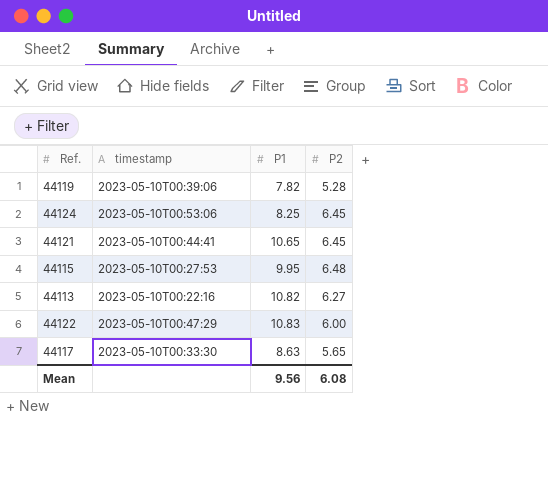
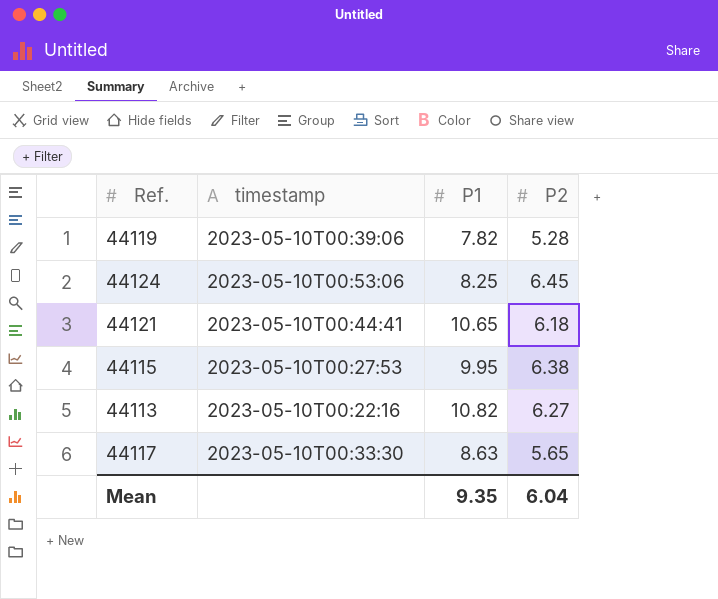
row 44122: 2023-05-10T00:47:29 | 10.83 | 6.00 -> none
44121 | P2: 6.45 -> 6.18
44115 | P2: 6.48 -> 6.38
Mean | P1: 9.56 -> 9.35
Mean | P2: 6.08 -> 6.04

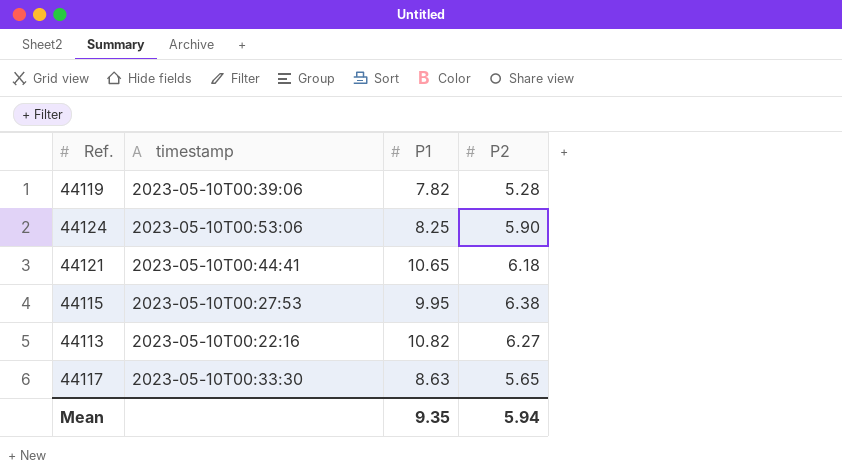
44124 | P2: 6.45 -> 5.90
Mean | P2: 6.04 -> 5.94

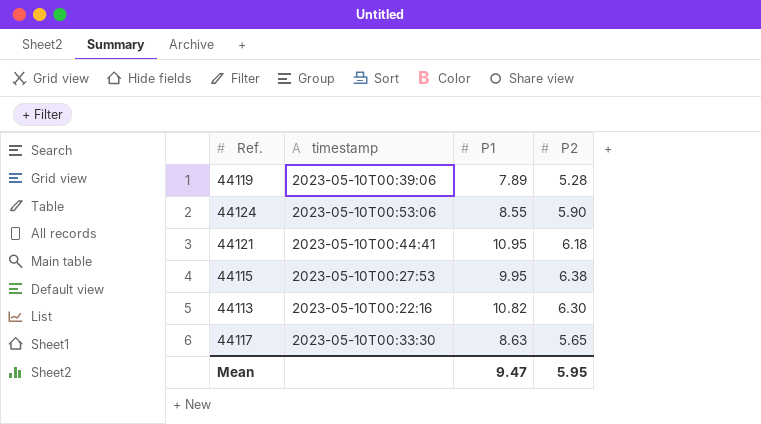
44119 | P1: 7.82 -> 7.89
44124 | P1: 8.25 -> 8.55
44121 | P1: 10.65 -> 10.95
44113 | P2: 6.27 -> 6.30
Mean | P1: 9.35 -> 9.47
Mean | P2: 5.94 -> 5.95

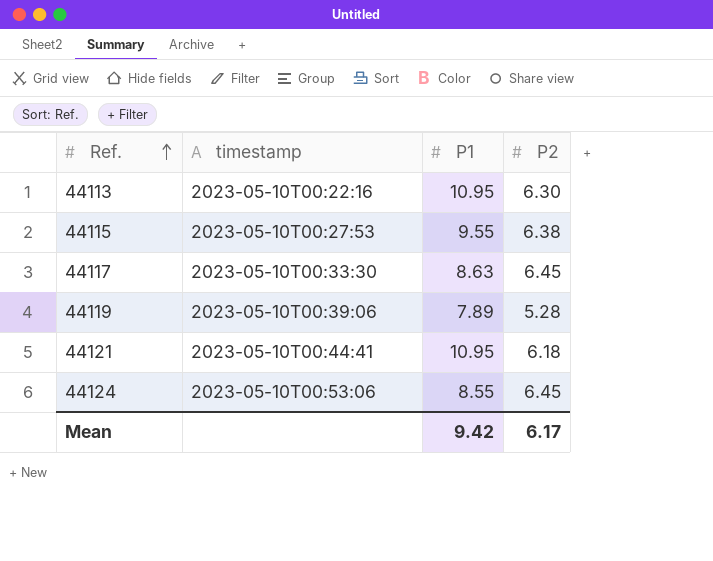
row order: none -> Ref. ascending
44113 | P1: 10.82 -> 10.95
44115 | P1: 9.95 -> 9.55
44117 | P2: 5.65 -> 6.45
44124 | P2: 5.90 -> 6.45
Mean | P1: 9.47 -> 9.42
Mean | P2: 5.95 -> 6.17

